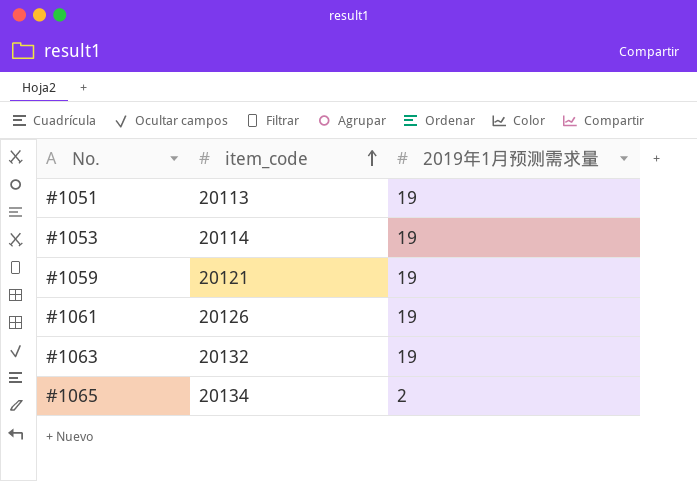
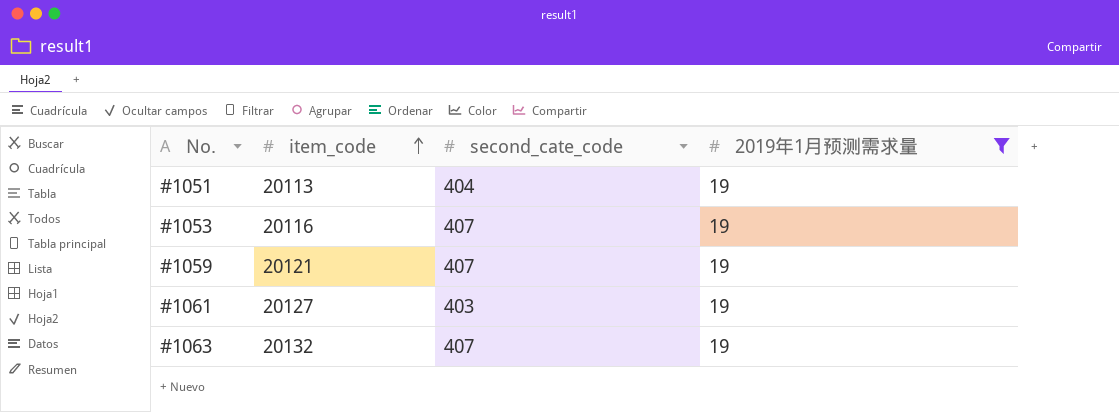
filter: none -> 2019年1月预测需求量 = 19
column second_cate_code | position: none -> 3
#1053 | item_code: 20114 -> 20116
#1061 | item_code: 20126 -> 20127

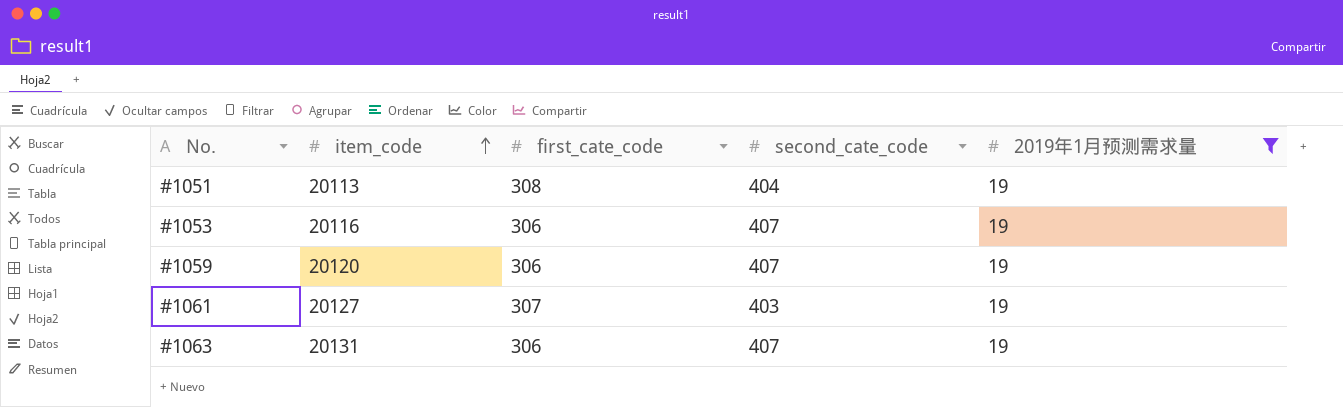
column first_cate_code | position: none -> 3
#1059 | item_code: 20121 -> 20120
#1063 | item_code: 20132 -> 20131

